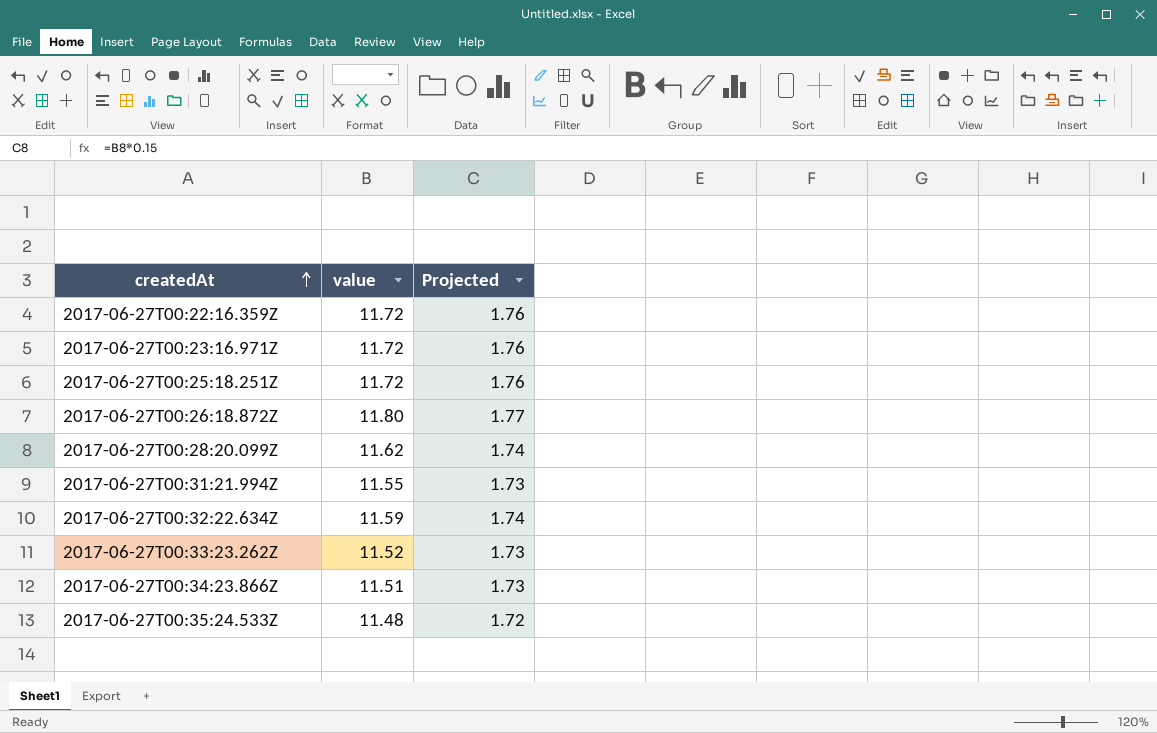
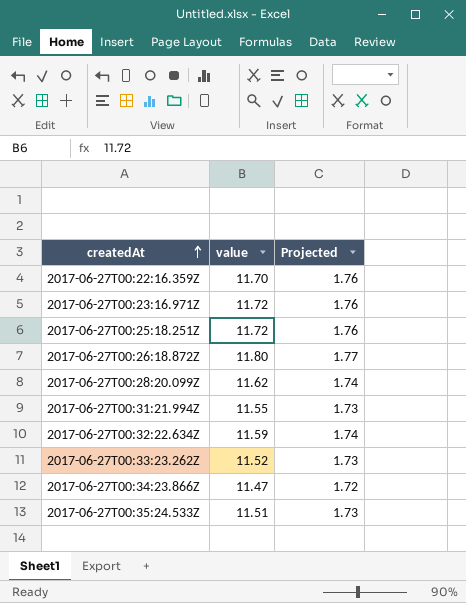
2017-06-27T00:22:16.359Z | value: 11.72 -> 11.70
2017-06-27T00:34:23.866Z | value: 11.51 -> 11.47
2017-06-27T00:34:23.866Z | Projected: 1.73 -> 1.72
2017-06-27T00:35:24.533Z | value: 11.48 -> 11.51
2017-06-27T00:35:24.533Z | Projected: 1.72 -> 1.73

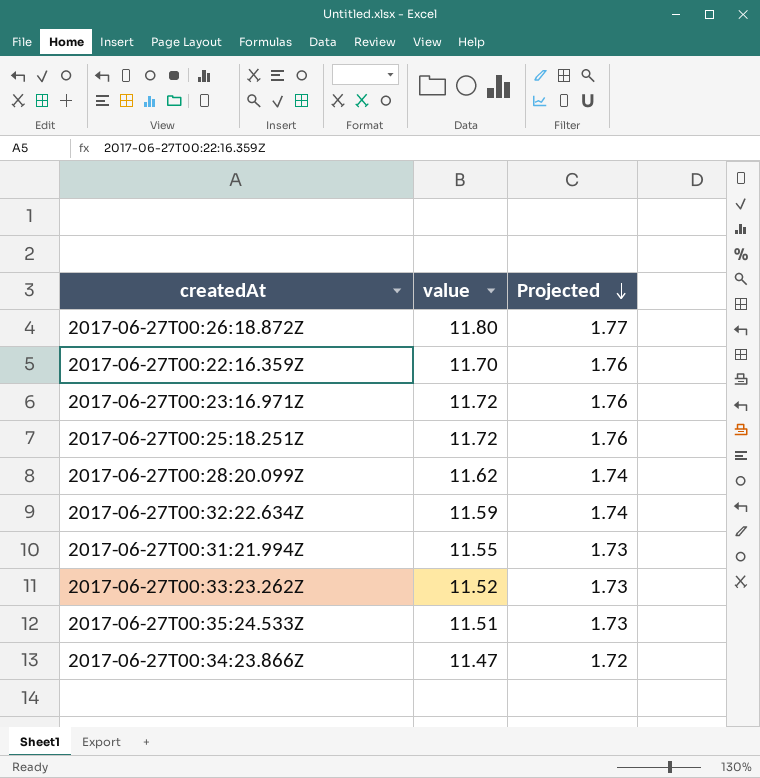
row order: createdAt ascending -> Projected descending

